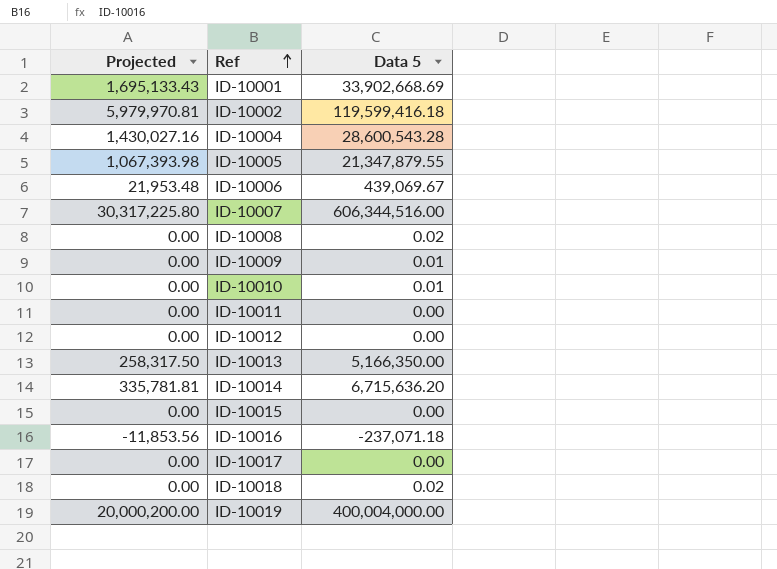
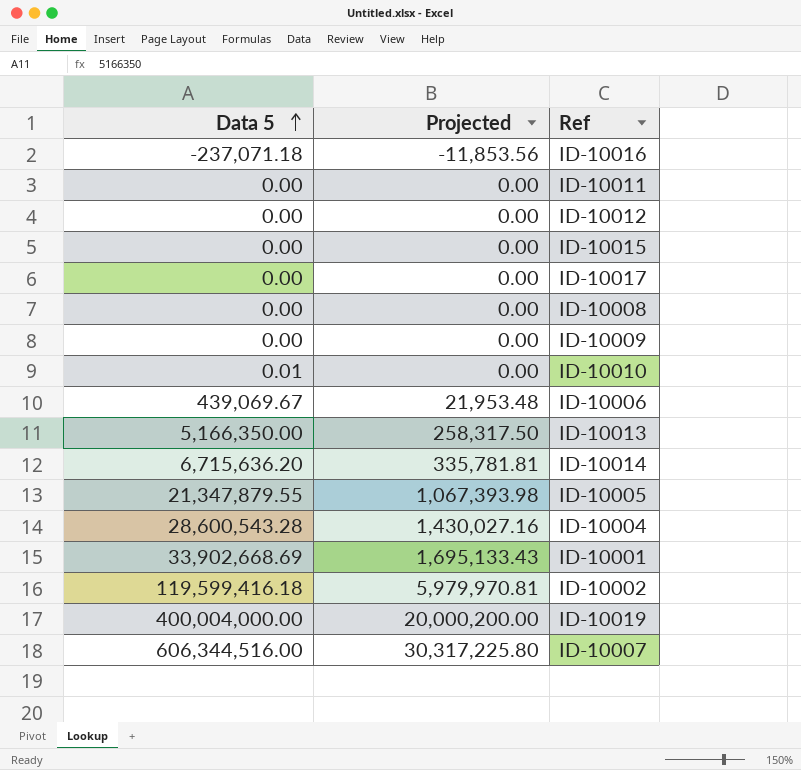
row order: Ref ascending -> Data 5 ascending
column Data 5 | position: 3 -> 1
row ID-10018: 0.00 | 0.02 -> none
ID-10008 | Data 5: 0.02 -> 0.00
ID-10009 | Data 5: 0.01 -> 0.00

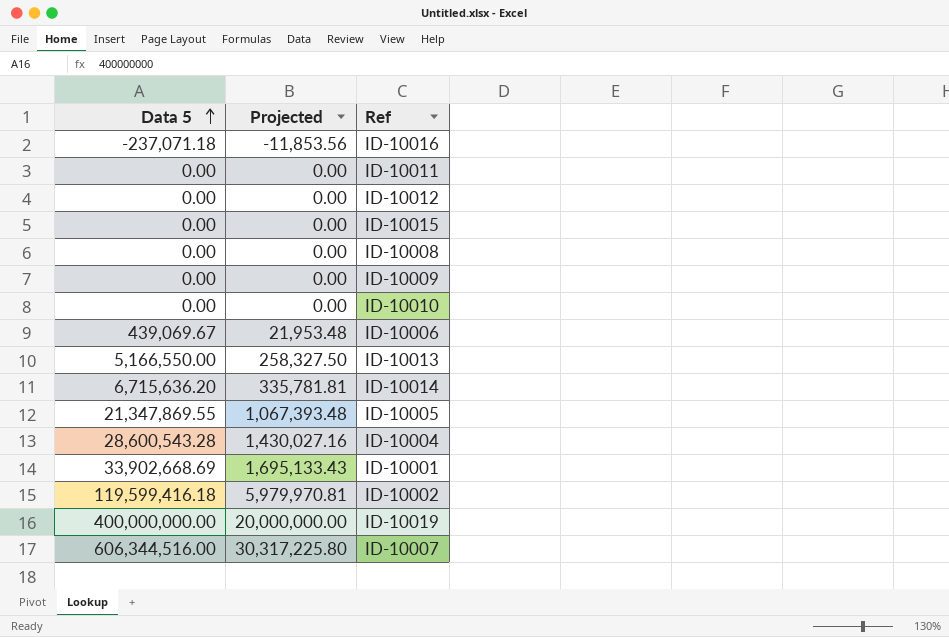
row ID-10017: 0.00 | 0.00 -> none
ID-10010 | Data 5: 0.01 -> 0.00
ID-10013 | Data 5: 5,166,350.00 -> 5,166,550.00
ID-10013 | Projected: 258,317.50 -> 258,327.50
ID-10005 | Data 5: 21,347,879.55 -> 21,347,869.55
ID-10005 | Projected: 1,067,393.98 -> 1,067,393.48
ID-10019 | Data 5: 400,004,000.00 -> 400,000,000.00
ID-10019 | Projected: 20,000,200.00 -> 20,000,000.00

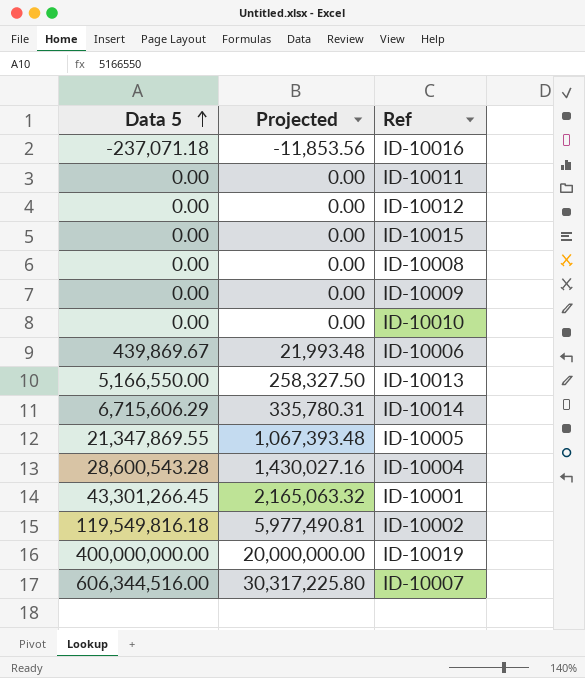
ID-10006 | Data 5: 439,069.67 -> 439,869.67
ID-10006 | Projected: 21,953.48 -> 21,993.48
ID-10014 | Data 5: 6,715,636.20 -> 6,715,606.29
ID-10014 | Projected: 335,781.81 -> 335,780.31
ID-10001 | Data 5: 33,902,668.69 -> 43,301,266.45
ID-10001 | Projected: 1,695,133.43 -> 2,165,063.32
ID-10002 | Data 5: 119,599,416.18 -> 119,549,816.18
ID-10002 | Projected: 5,979,970.81 -> 5,977,490.81

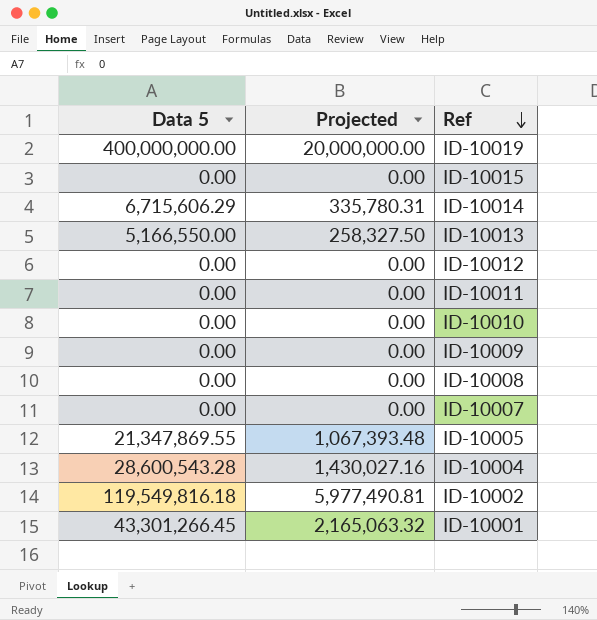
row order: Data 5 ascending -> Ref descending
row ID-10016: -237,071.18 | -11,853.56 -> none
row ID-10006: 439,869.67 | 21,993.48 -> none
ID-10007 | Data 5: 606,344,516.00 -> 0.00
ID-10007 | Projected: 30,317,225.80 -> 0.00

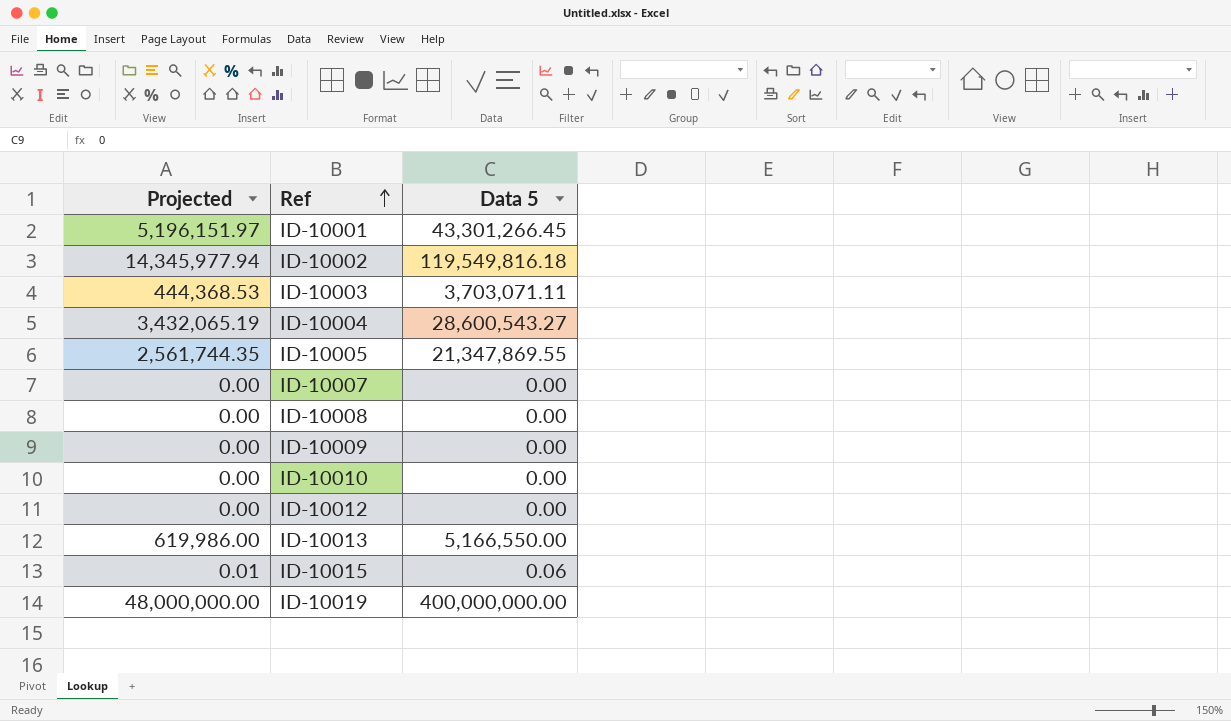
row order: Ref descending -> Ref ascending
column Projected | formula: [Data 5] * 0.05 -> [Data 5] * 0.12
column Data 5 | position: 1 -> 3
row ID-10014: 6,715,606.29 | 335,780.31 -> none
row ID-10011: 0.00 | 0.00 -> none
row ID-10003: none -> 444,368.53 | 3,703,071.11
ID-10004 | Data 5: 28,600,543.28 -> 28,600,543.27
ID-10015 | Data 5: 0.00 -> 0.06

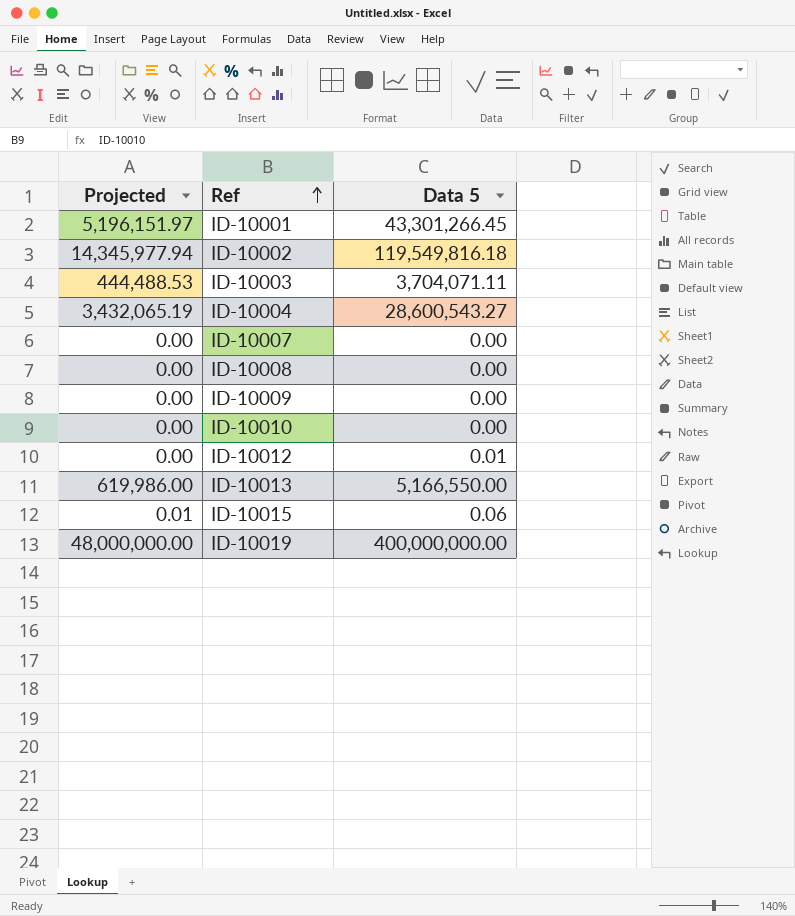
row ID-10005: 2,561,744.35 | 21,347,869.55 -> none
ID-10003 | Projected: 444,368.53 -> 444,488.53
ID-10003 | Data 5: 3,703,071.11 -> 3,704,071.11
ID-10012 | Data 5: 0.00 -> 0.01

